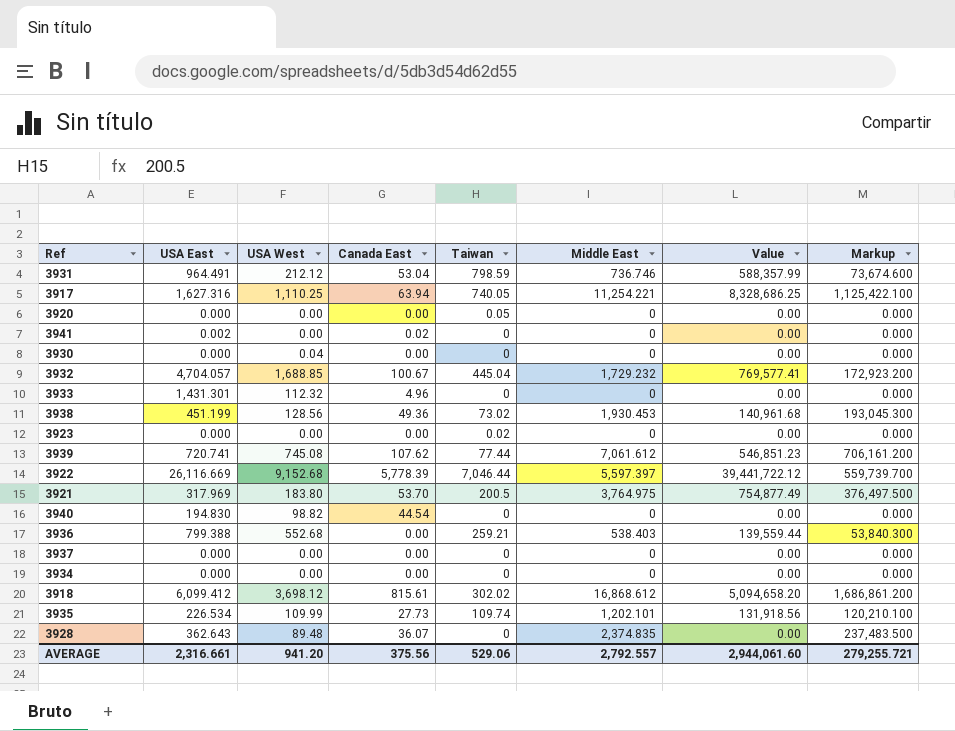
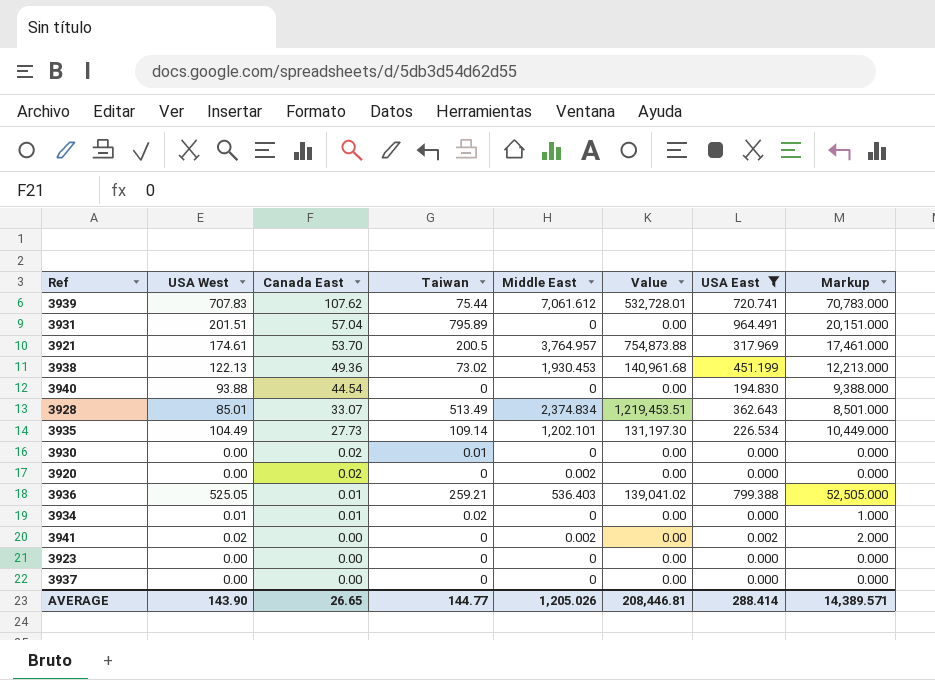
filter: none -> USA East <= 964.491
row order: none -> Canada East descending
column USA East | position: 2 -> 7
column Markup | formula: [Middle East] * 100 -> [USA West] * 100
3939 | USA West: 745.08 -> 707.83
3939 | Taiwan: 77.44 -> 75.44
3939 | Value: 546,851.23 -> 532,728.01
3931 | USA West: 212.12 -> 201.51
3931 | Canada East: 53.04 -> 57.04
3931 | Taiwan: 798.59 -> 795.89
3931 | Middle East: 736.746 -> 0
3931 | Value: 588,357.99 -> 0.00
3921 | USA West: 183.80 -> 174.61
3921 | Middle East: 3,764.975 -> 3,764.957
3921 | Value: 754,877.49 -> 754,873.88
3938 | USA West: 128.56 -> 122.13
3940 | USA West: 98.82 -> 93.88
3928 | USA West: 89.48 -> 85.01
3928 | Canada East: 36.07 -> 33.07
3928 | Taiwan: 0 -> 513.49
3928 | Middle East: 2,374.835 -> 2,374.834
3928 | Value: 0.00 -> 1,219,453.51
3935 | USA West: 109.99 -> 104.49
3935 | Taiwan: 109.74 -> 109.14
3935 | Value: 131,918.56 -> 131,197.30
3930 | USA West: 0.04 -> 0.00
3930 | Canada East: 0.00 -> 0.02
3930 | Taiwan: 0 -> 0.01
3920 | Canada East: 0.00 -> 0.02
3920 | Taiwan: 0.05 -> 0
3920 | Middle East: 0 -> 0.002
3936 | USA West: 552.68 -> 525.05
3936 | Canada East: 0.00 -> 0.01
3936 | Middle East: 538.403 -> 536.403
3936 | Value: 139,559.44 -> 139,041.02
3934 | USA West: 0.00 -> 0.01
3934 | Canada East: 0.00 -> 0.01
3934 | Taiwan: 0 -> 0.02
3941 | USA West: 0.00 -> 0.02
3941 | Canada East: 0.02 -> 0.00
3941 | Middle East: 0 -> 0.002
3923 | Taiwan: 0.02 -> 0
AVERAGE | USA West: 941.20 -> 143.90
AVERAGE | Canada East: 375.56 -> 26.65
AVERAGE | Taiwan: 529.06 -> 144.77
AVERAGE | Middle East: 2,792.557 -> 1,205.026
AVERAGE | Value: 2,944,061.60 -> 208,446.81
AVERAGE | USA East: 2,316.661 -> 288.414
AVERAGE | Markup: 279,255.721 -> 14,389.571

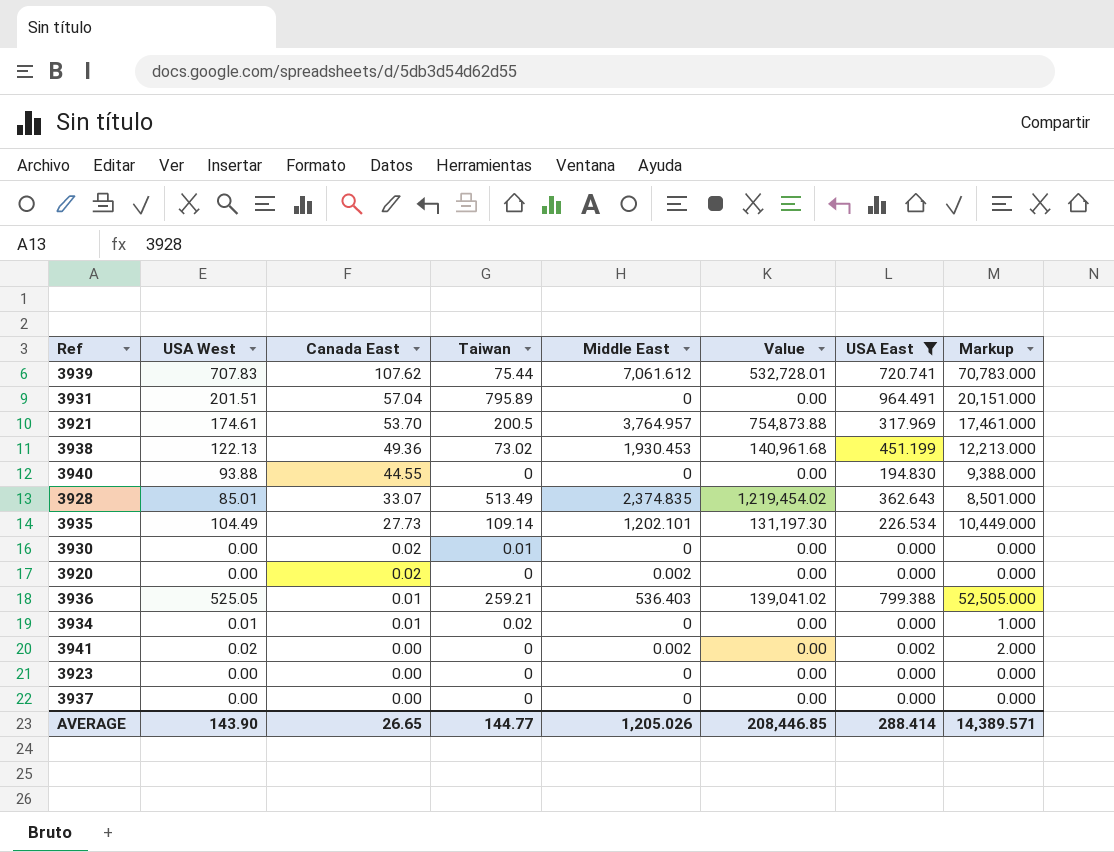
3940 | Canada East: 44.54 -> 44.55
3928 | Middle East: 2,374.834 -> 2,374.835
3928 | Value: 1,219,453.51 -> 1,219,454.02
AVERAGE | Value: 208,446.81 -> 208,446.85

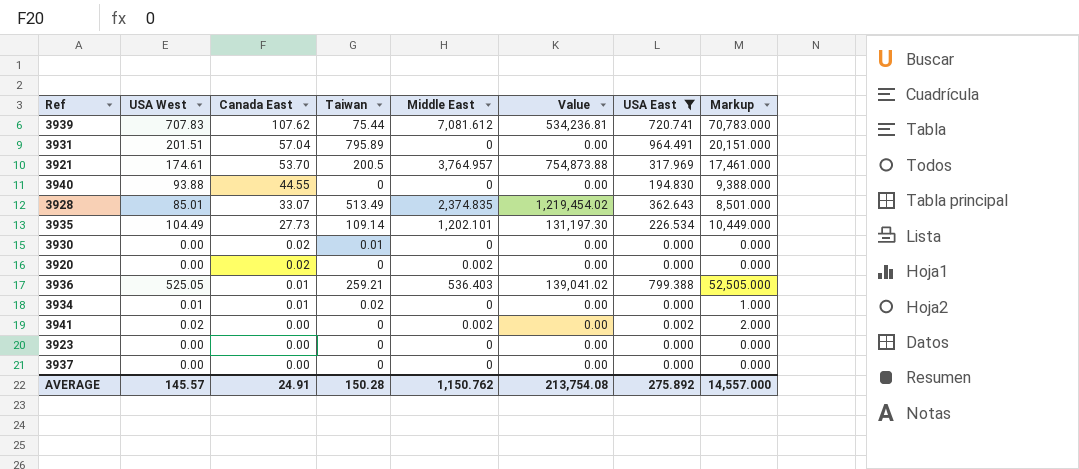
row 3938: 122.13 | 49.36 | 73.02 | 1,930.453 | 140,961.68 | 451.199 | 12,213.000 -> none
3939 | Middle East: 7,061.612 -> 7,081.612
3939 | Value: 532,728.01 -> 534,236.81
AVERAGE | USA West: 143.90 -> 145.57
AVERAGE | Canada East: 26.65 -> 24.91
AVERAGE | Taiwan: 144.77 -> 150.28
AVERAGE | Middle East: 1,205.026 -> 1,150.762
AVERAGE | Value: 208,446.85 -> 213,754.08
AVERAGE | USA East: 288.414 -> 275.892
AVERAGE | Markup: 14,389.571 -> 14,557.000

